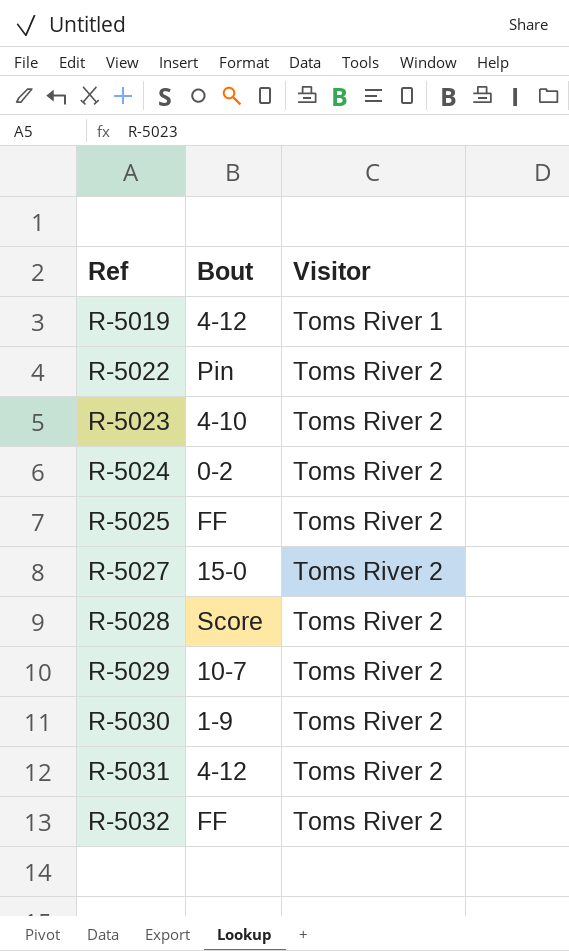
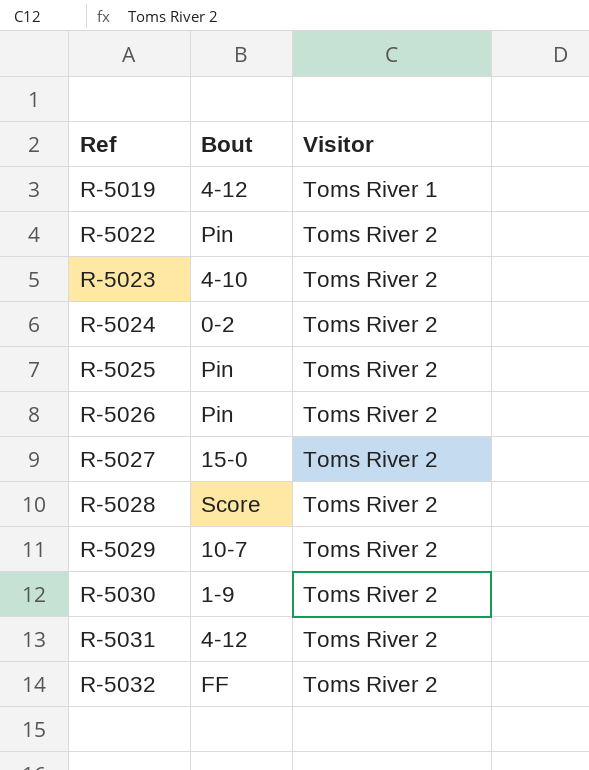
R-5025 | Bout: FF -> Pin
row R-5026: none -> Pin | Toms River 2

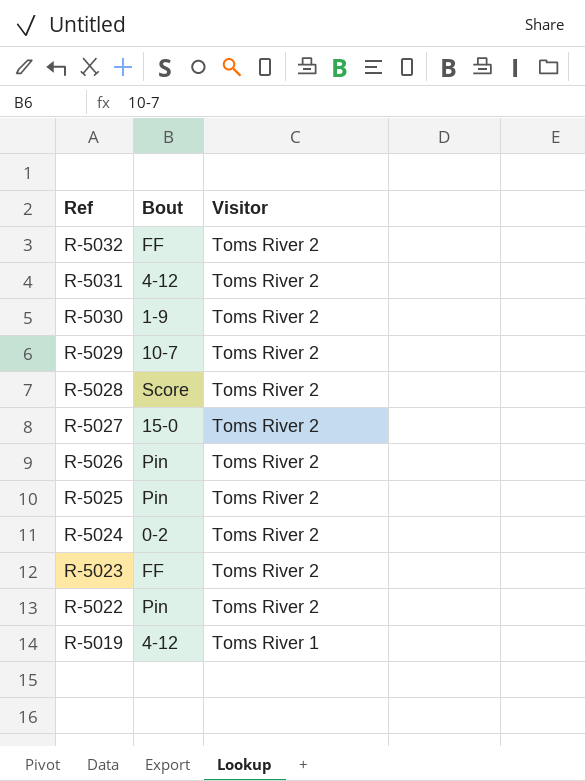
row order: Ref ascending -> Ref descending
R-5023 | Bout: 4-10 -> FF

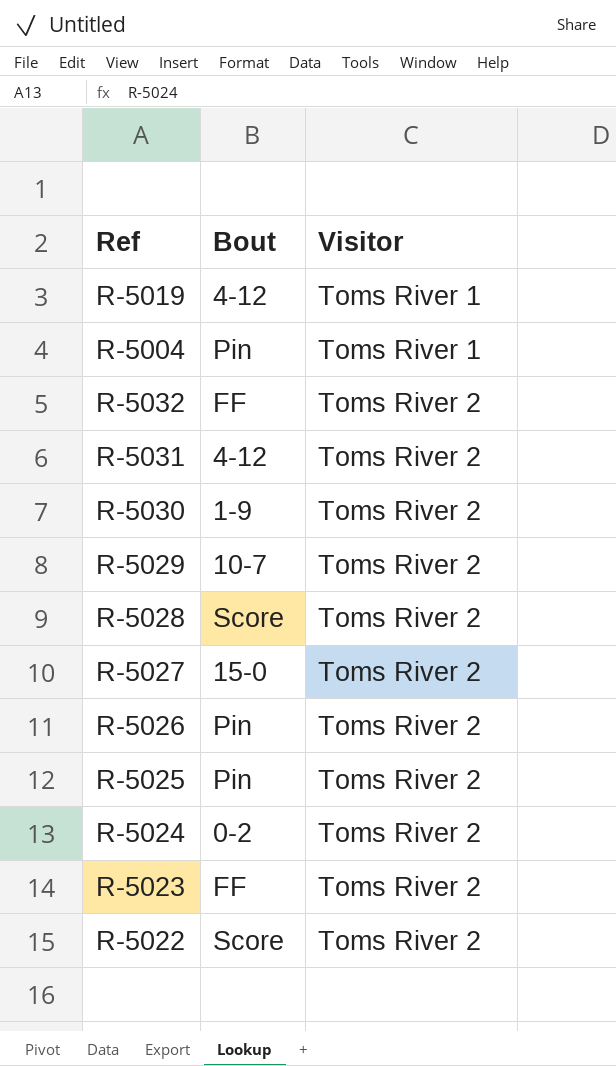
row order: Ref descending -> Visitor ascending
row R-5004: none -> Pin | Toms River 1
R-5022 | Bout: Pin -> Score

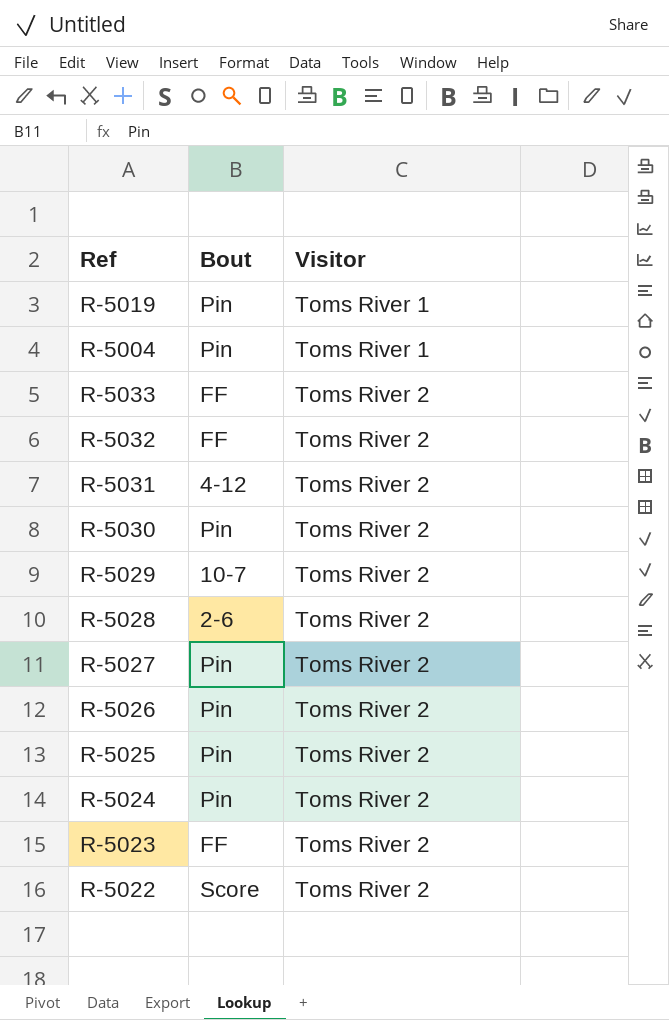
R-5019 | Bout: 4-12 -> Pin
row R-5033: none -> FF | Toms River 2
R-5030 | Bout: 1-9 -> Pin
R-5028 | Bout: Score -> 2-6
R-5027 | Bout: 15-0 -> Pin
R-5024 | Bout: 0-2 -> Pin

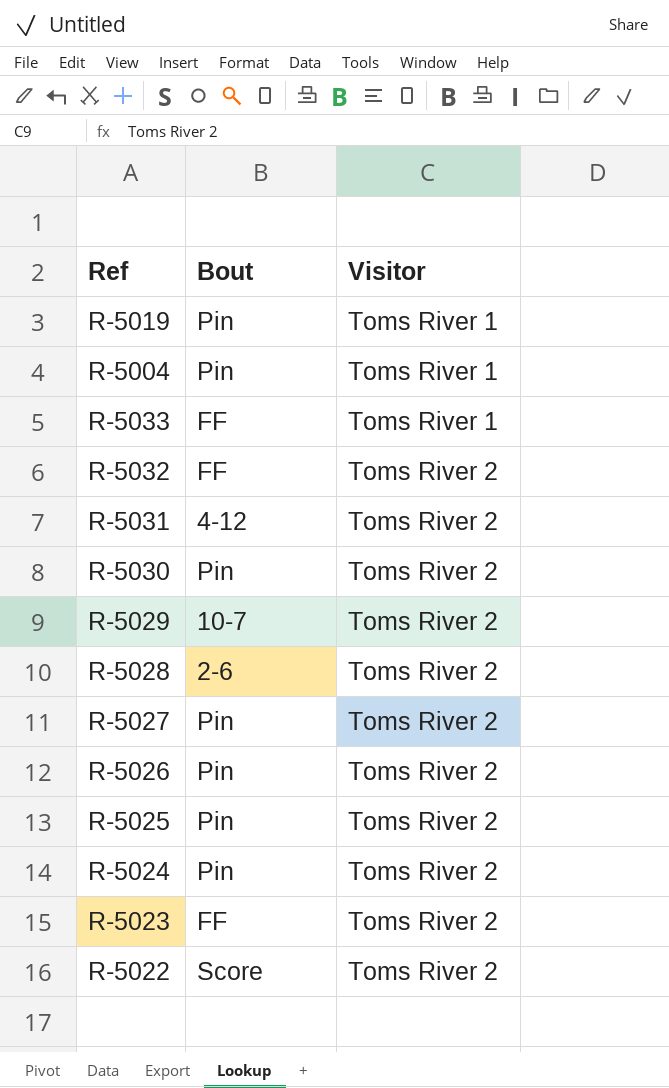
R-5033 | Visitor: Toms River 2 -> Toms River 1

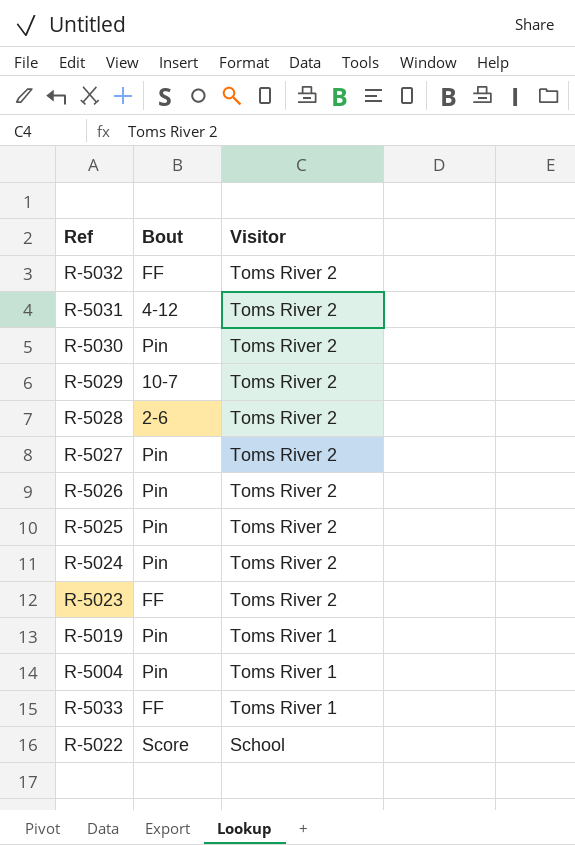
row order: Visitor ascending -> Visitor descending
R-5022 | Visitor: Toms River 2 -> School

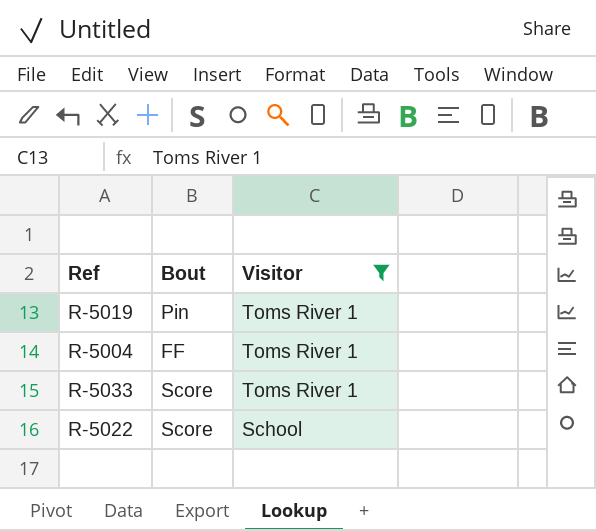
filter: none -> Visitor != Toms River 2
R-5004 | Bout: Pin -> FF
R-5033 | Bout: FF -> Score

